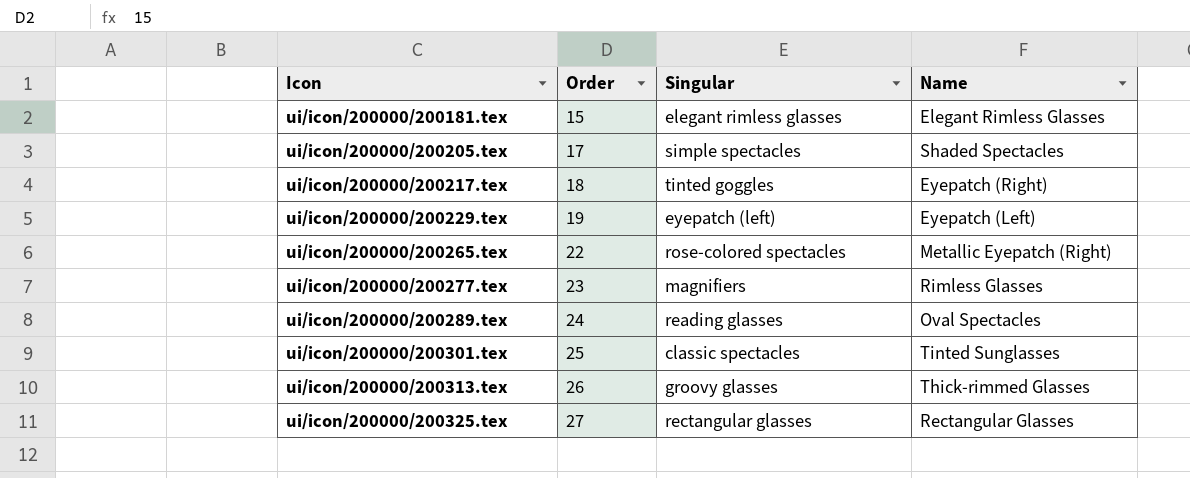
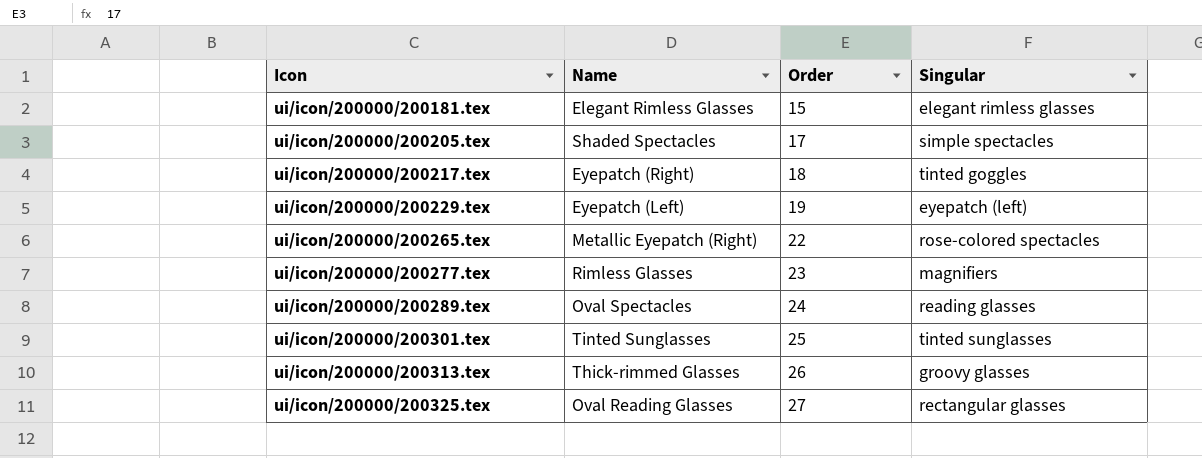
column Name | position: 4 -> 2
ui/icon/200000/200301.tex | Singular: classic spectacles -> tinted sunglasses
ui/icon/200000/200325.tex | Name: Rectangular Glasses -> Oval Reading Glasses

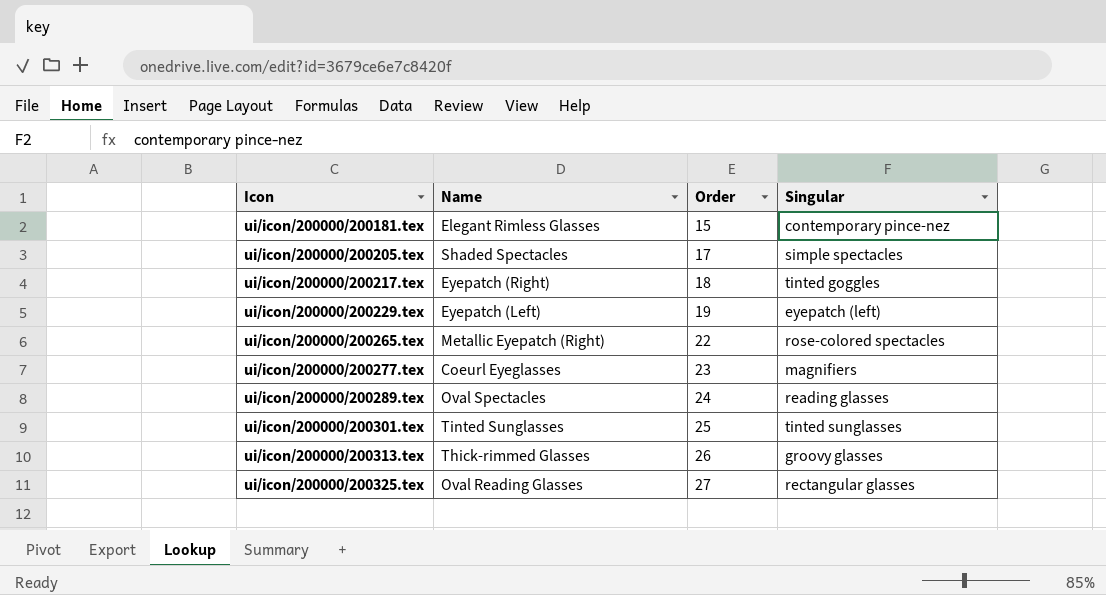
ui/icon/200000/200181.tex | Singular: elegant rimless glasses -> contemporary pince-nez
ui/icon/200000/200277.tex | Name: Rimless Glasses -> Coeurl Eyeglasses

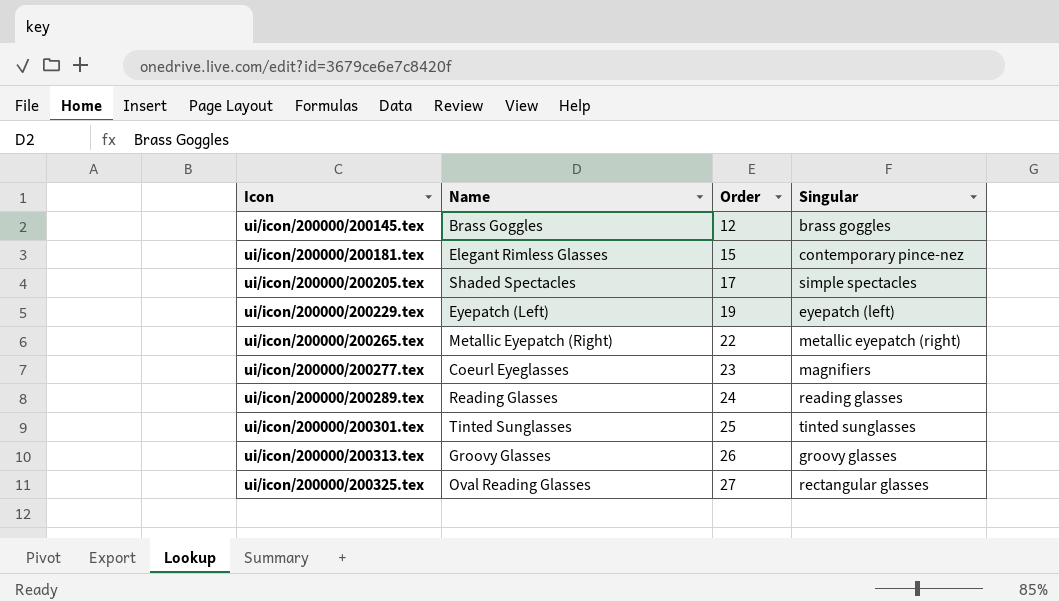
row ui/icon/200000/200217.tex: Eyepatch (Right) | 18 | tinted goggles -> none
row ui/icon/200000/200145.tex: none -> Brass Goggles | 12 | brass goggles
ui/icon/200000/200265.tex | Singular: rose-colored spectacles -> metallic eyepatch (right)
ui/icon/200000/200289.tex | Name: Oval Spectacles -> Reading Glasses
ui/icon/200000/200313.tex | Name: Thick-rimmed Glasses -> Groovy Glasses

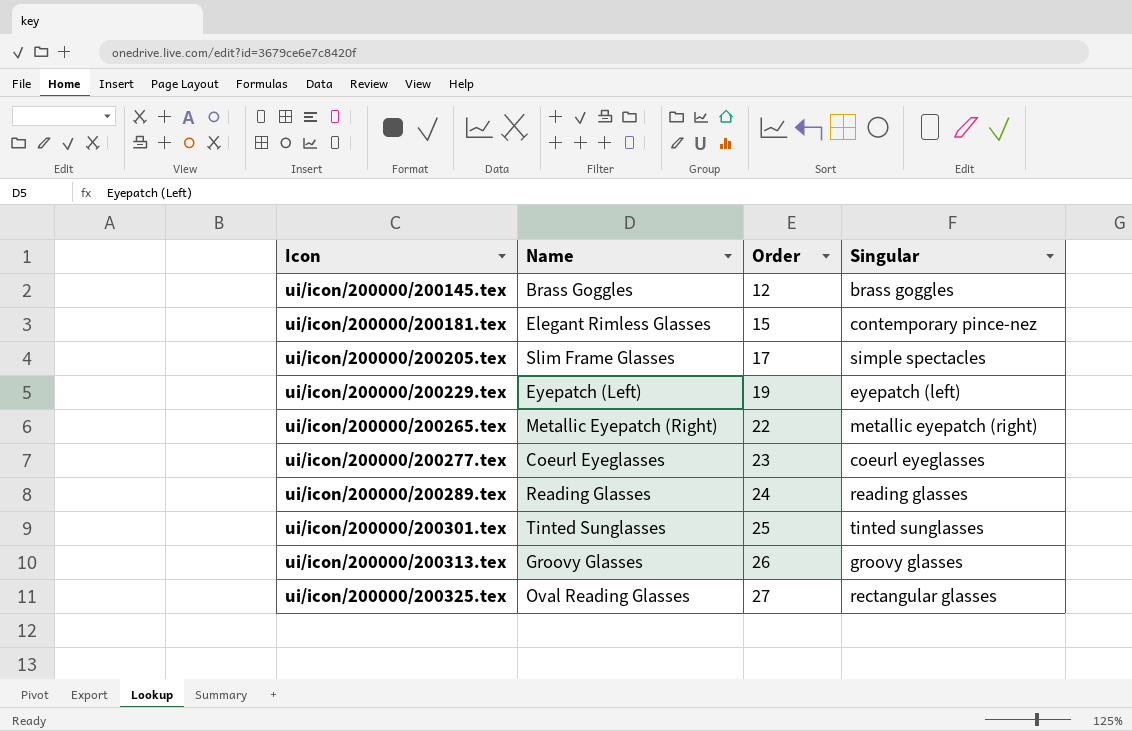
ui/icon/200000/200205.tex | Name: Shaded Spectacles -> Slim Frame Glasses
ui/icon/200000/200277.tex | Singular: magnifiers -> coeurl eyeglasses

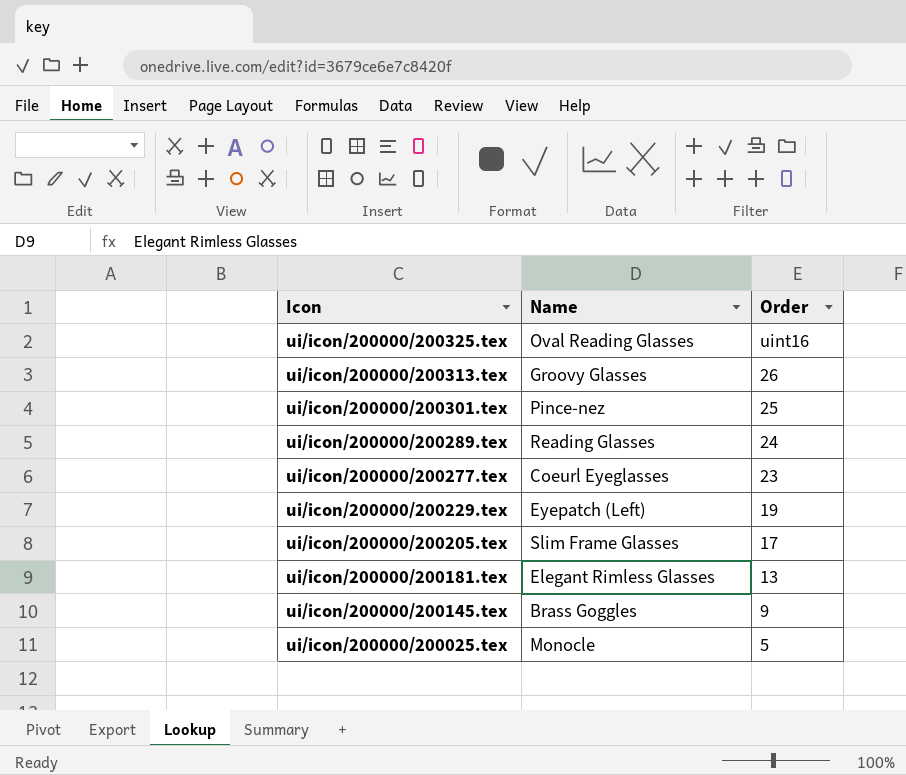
row order: Icon ascending -> Icon descending
column Singular | position: 4 -> none
row ui/icon/200000/200265.tex: Metallic Eyepatch (Right) | 22 | metallic eyepatch (right) -> none
ui/icon/200000/200325.tex | Order: 27 -> uint16
ui/icon/200000/200301.tex | Name: Tinted Sunglasses -> Pince-nez
ui/icon/200000/200181.tex | Order: 15 -> 13
ui/icon/200000/200145.tex | Order: 12 -> 9
row ui/icon/200000/200025.tex: none -> Monocle | 5

